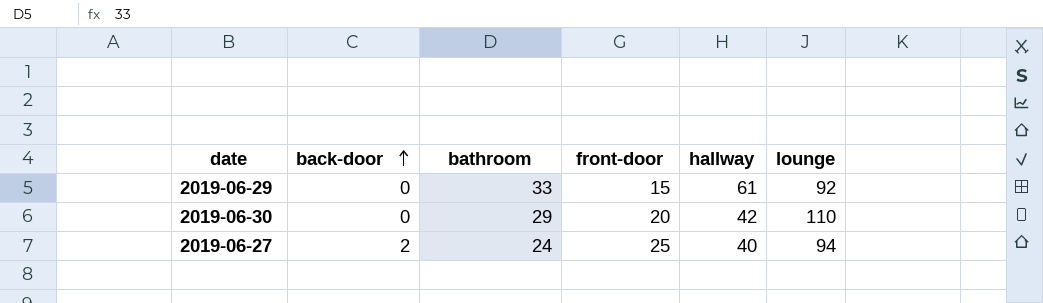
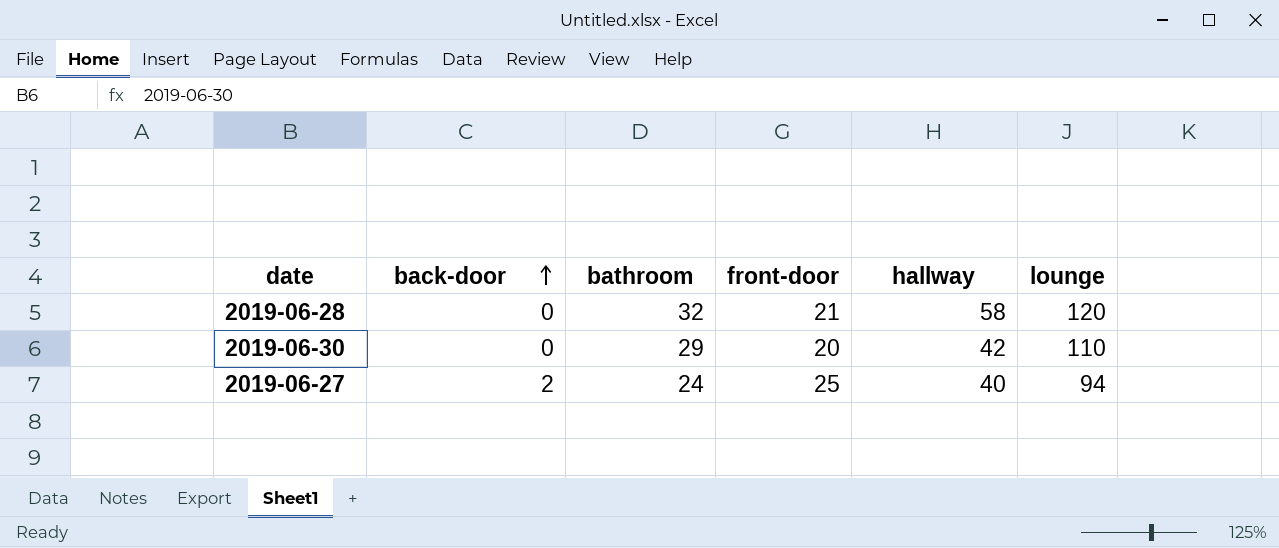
row 2019-06-29: 0 | 33 | 15 | 61 | 92 -> none
row 2019-06-28: none -> 0 | 32 | 21 | 58 | 120

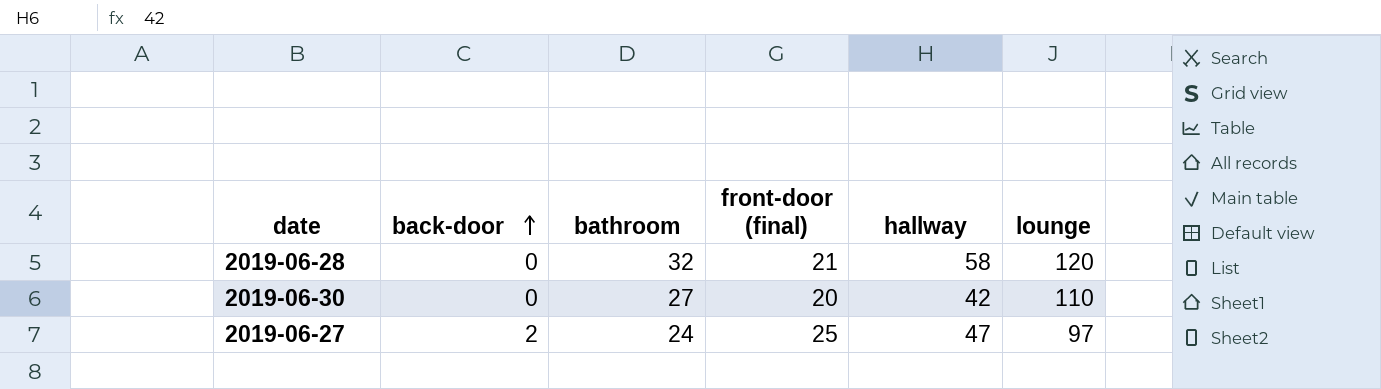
column name: front-door -> front-door (final)
2019-06-30 | bathroom: 29 -> 27
2019-06-27 | hallway: 40 -> 47
2019-06-27 | lounge: 94 -> 97

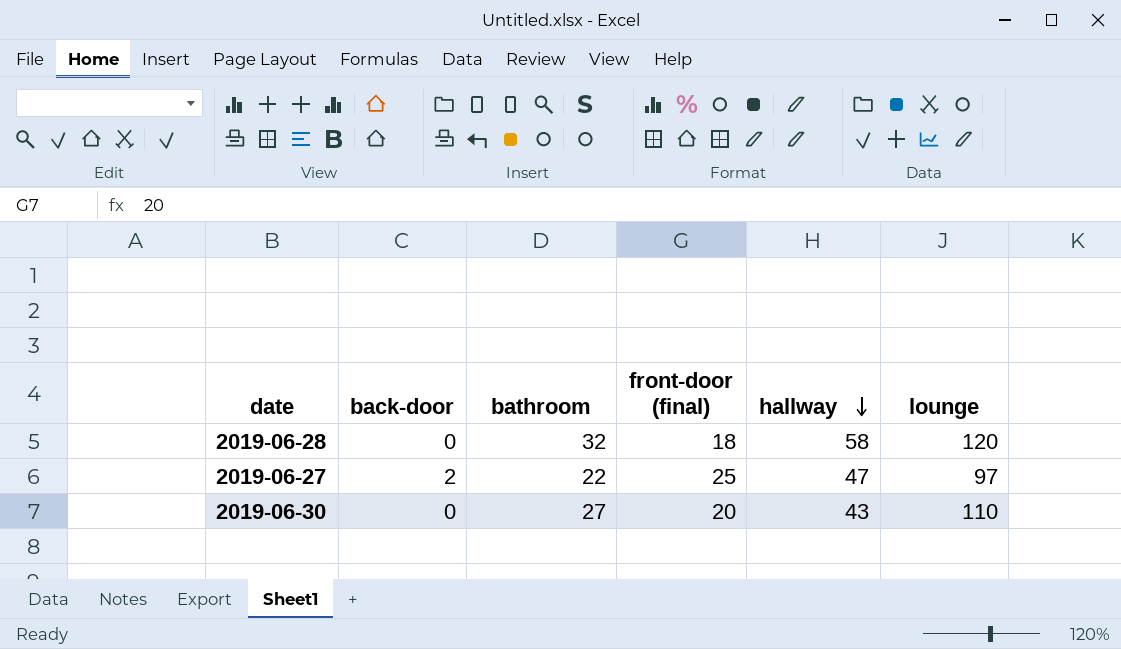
row order: back-door ascending -> hallway descending
2019-06-28 | front-door (final): 21 -> 18
2019-06-27 | bathroom: 24 -> 22
2019-06-30 | hallway: 42 -> 43

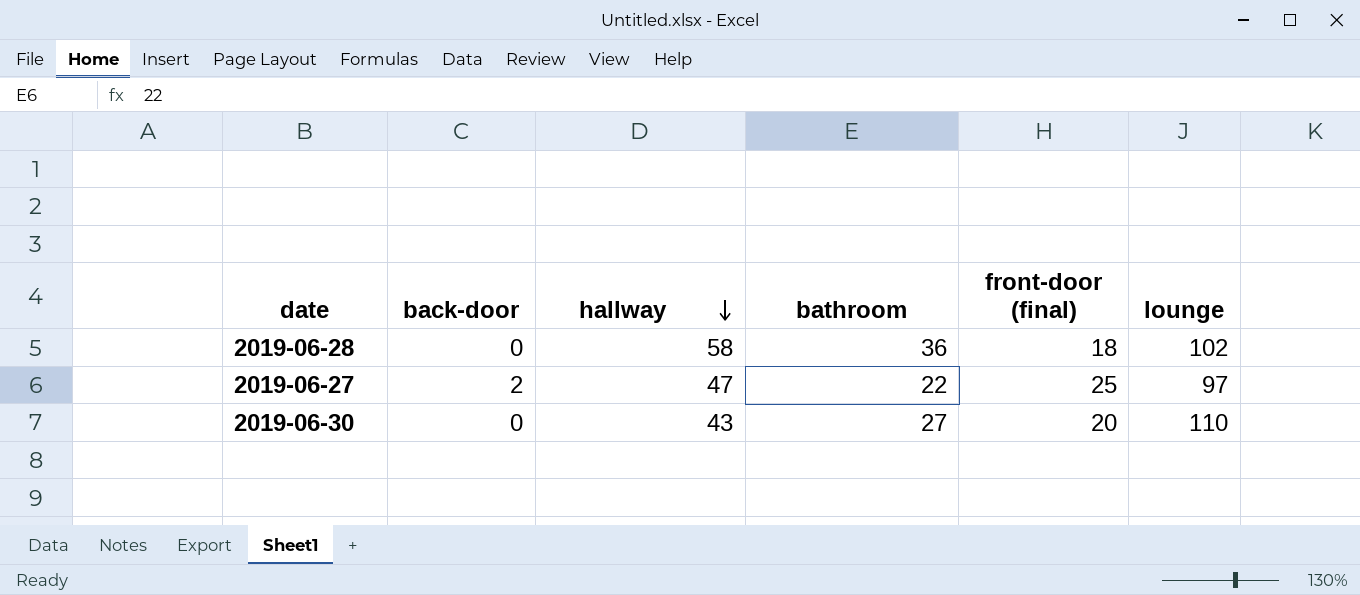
column hallway | position: 5 -> 3
2019-06-28 | bathroom: 32 -> 36
2019-06-28 | lounge: 120 -> 102

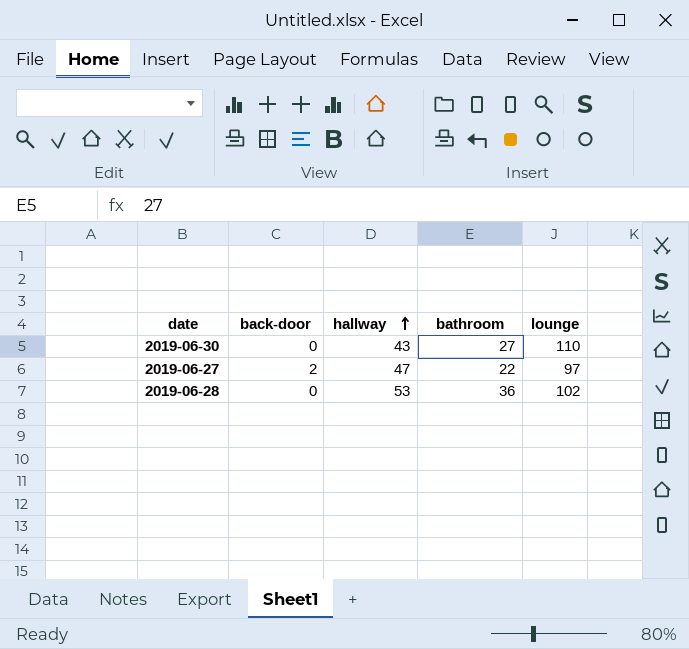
row order: hallway descending -> hallway ascending
column front-door (final) | position: 5 -> none
2019-06-28 | hallway: 58 -> 53

